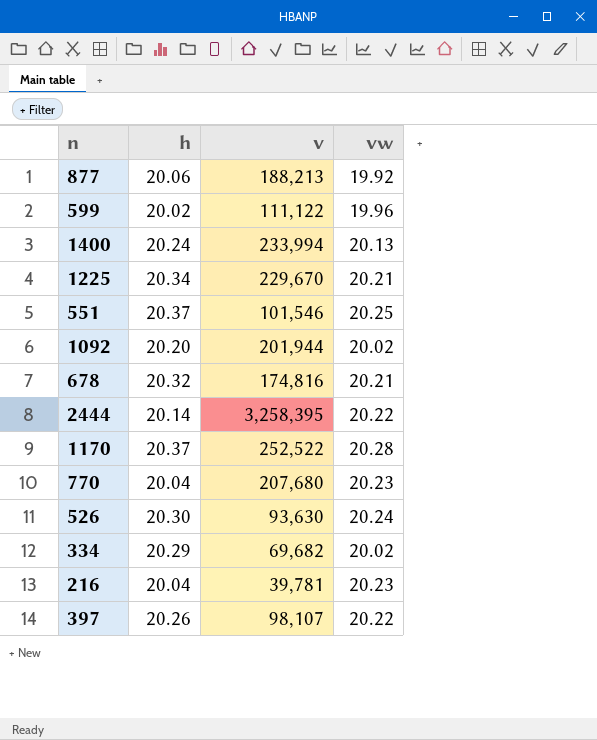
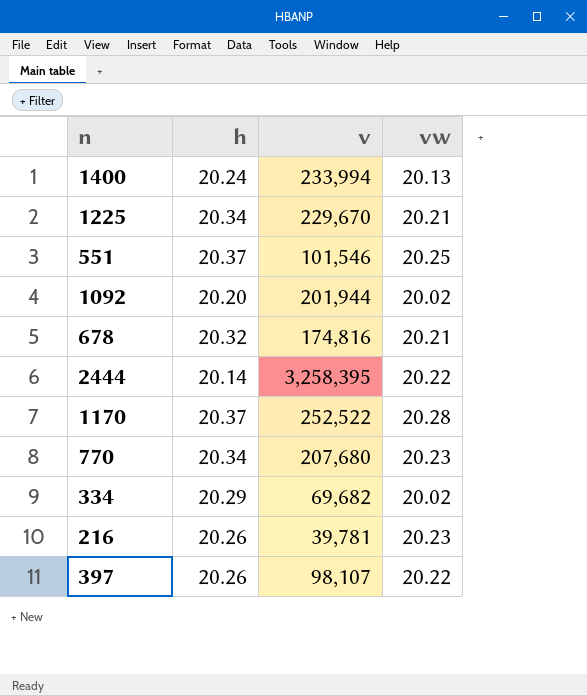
row 877: 20.06 | 188,213 | 19.92 -> none
row 599: 20.02 | 111,122 | 19.96 -> none
row 526: 20.30 | 93,630 | 20.24 -> none
770 | h: 20.04 -> 20.34
216 | h: 20.04 -> 20.26

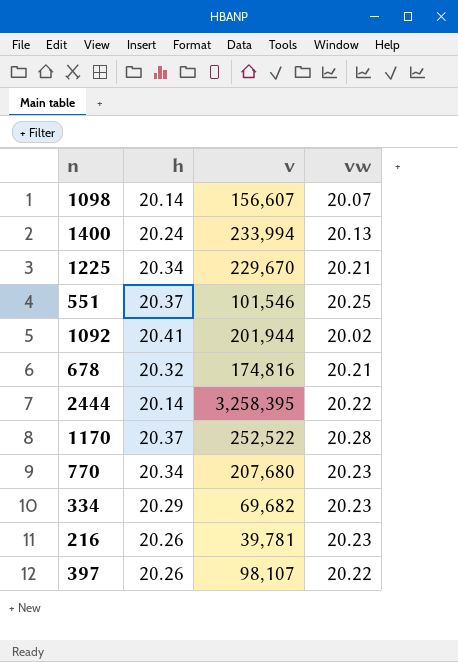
row 1098: none -> 20.14 | 156,607 | 20.07
1092 | h: 20.20 -> 20.41
334 | vw: 20.02 -> 20.23

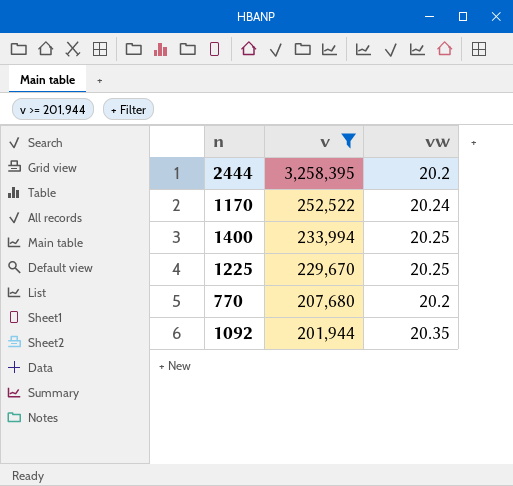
filter: none -> v >= 201,944
row order: none -> v descending
column h | position: 2 -> none
2444 | vw: 20.22 -> 20.2
1170 | vw: 20.28 -> 20.24
1400 | vw: 20.13 -> 20.25
1225 | vw: 20.21 -> 20.25
770 | vw: 20.23 -> 20.2
1092 | vw: 20.02 -> 20.35

